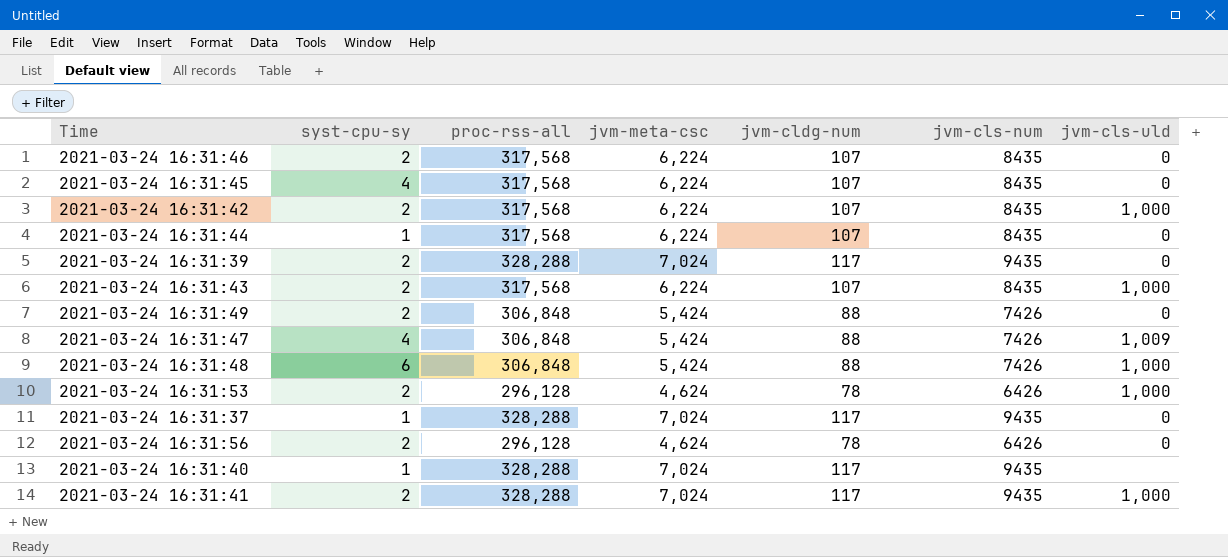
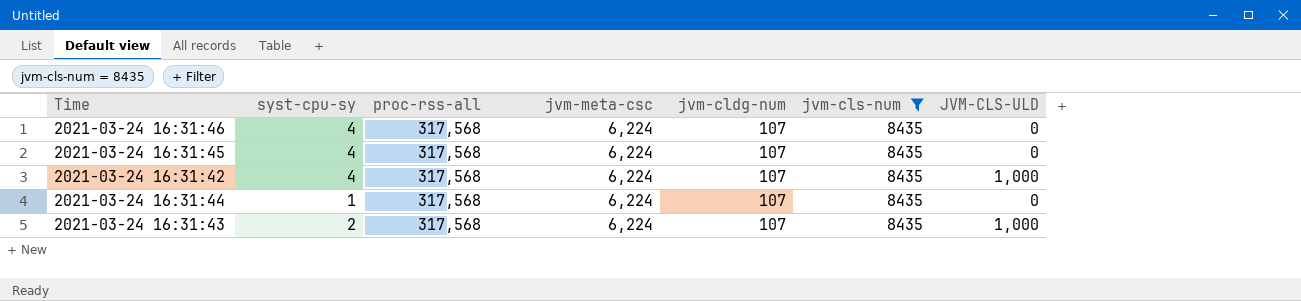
filter: none -> jvm-cls-num = 8435
column name: jvm-cls-uld -> JVM-CLS-ULD
2021-03-24 16:31:46 | syst-cpu-sy: 2 -> 4
2021-03-24 16:31:42 | syst-cpu-sy: 2 -> 4

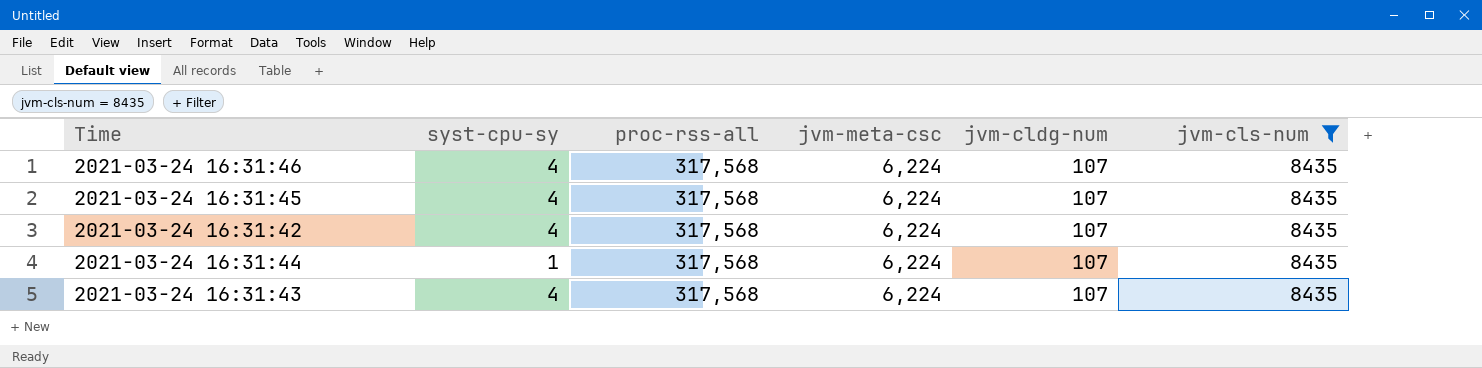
column JVM-CLS-ULD | position: 7 -> none
2021-03-24 16:31:43 | syst-cpu-sy: 2 -> 4

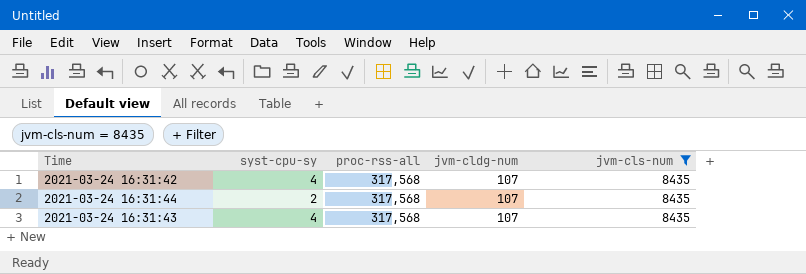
column jvm-meta-csc | position: 4 -> none
row 2021-03-24 16:31:46: 4 | 317,568 | 6,224 | 107 | 8435 -> none
row 2021-03-24 16:31:45: 4 | 317,568 | 6,224 | 107 | 8435 -> none
2021-03-24 16:31:44 | syst-cpu-sy: 1 -> 2

